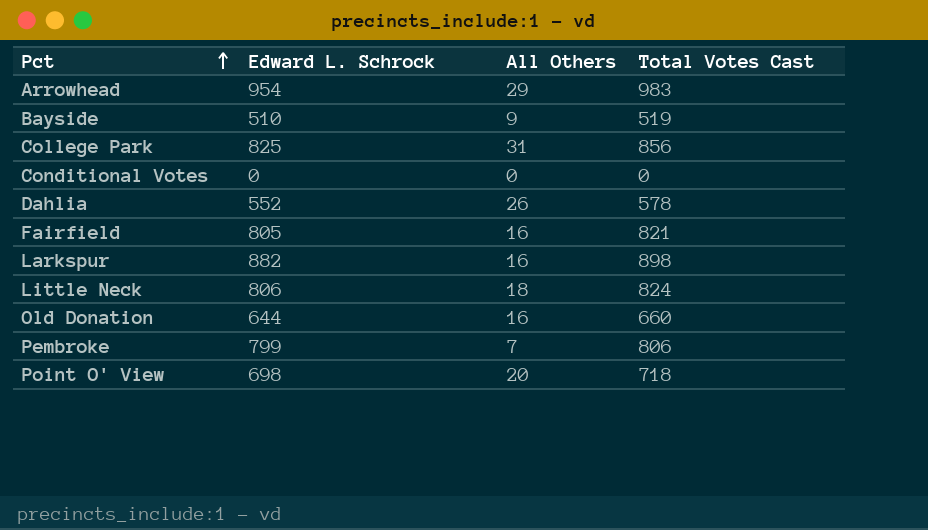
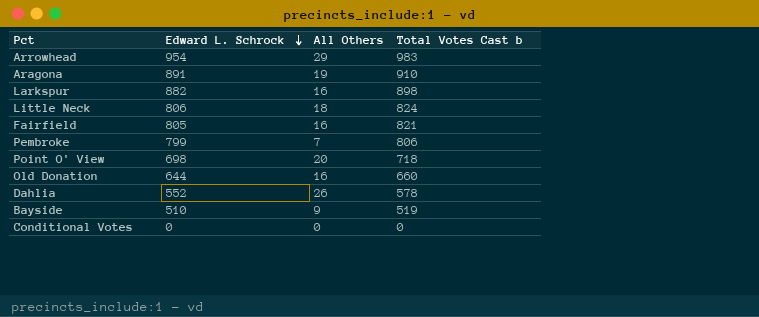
row order: Pct ascending -> Edward L. Schrock descending
column name: Total Votes Cast -> Total Votes Cast b
row College Park: 825 | 31 | 856 -> none
row Aragona: none -> 891 | 19 | 910

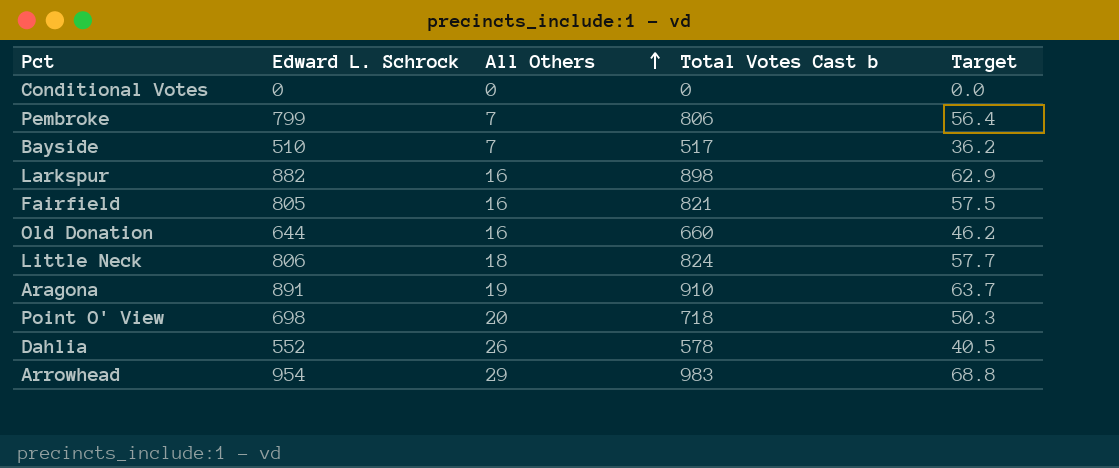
row order: Edward L. Schrock descending -> All Others ascending
column Target | formula: none -> [Total Votes Cast b] * 0.07
Bayside | All Others: 9 -> 7
Bayside | Total Votes Cast b: 519 -> 517

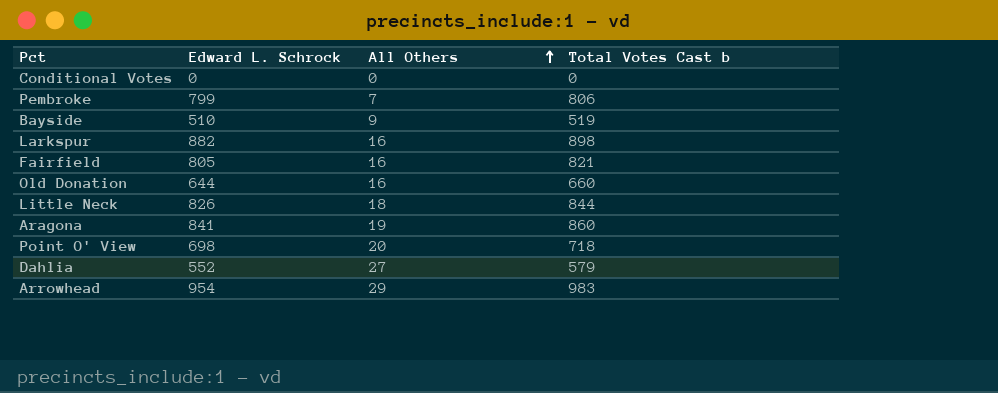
column Target | formula: [Total Votes Cast b] * 0.07 -> none
Bayside | All Others: 7 -> 9
Bayside | Total Votes Cast b: 517 -> 519
Little Neck | Edward L. Schrock: 806 -> 826
Little Neck | Total Votes Cast b: 824 -> 844
Aragona | Edward L. Schrock: 891 -> 841
Aragona | Total Votes Cast b: 910 -> 860
Dahlia | All Others: 26 -> 27
Dahlia | Total Votes Cast b: 578 -> 579

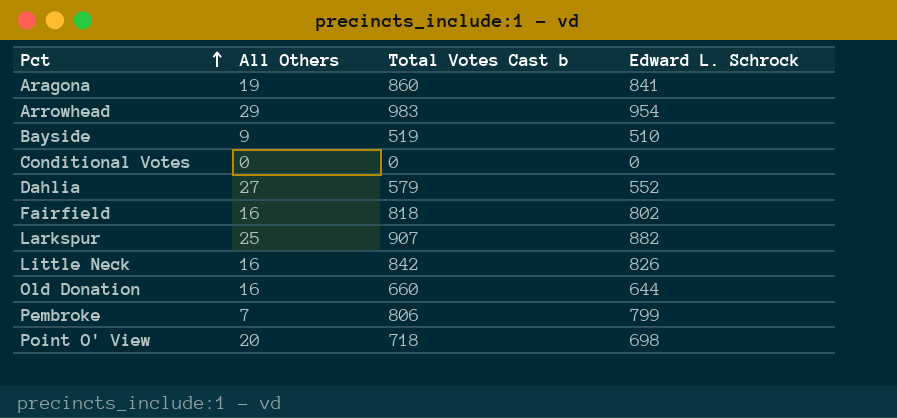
row order: All Others ascending -> Pct ascending
column Edward L. Schrock | position: 2 -> 4
Fairfield | Total Votes Cast b: 821 -> 818
Fairfield | Edward L. Schrock: 805 -> 802
Larkspur | All Others: 16 -> 25
Larkspur | Total Votes Cast b: 898 -> 907
Little Neck | All Others: 18 -> 16
Little Neck | Total Votes Cast b: 844 -> 842

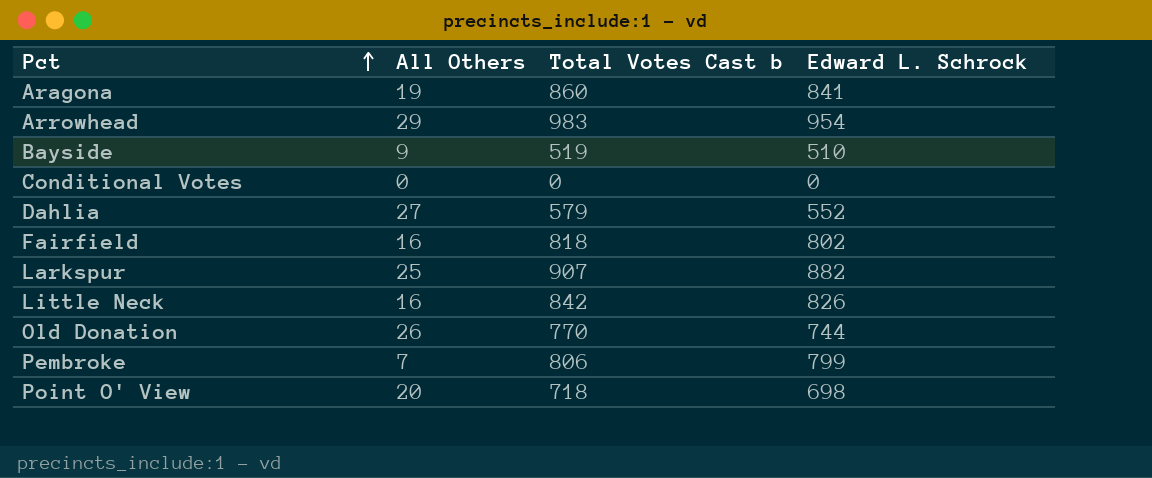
Old Donation | All Others: 16 -> 26
Old Donation | Total Votes Cast b: 660 -> 770
Old Donation | Edward L. Schrock: 644 -> 744

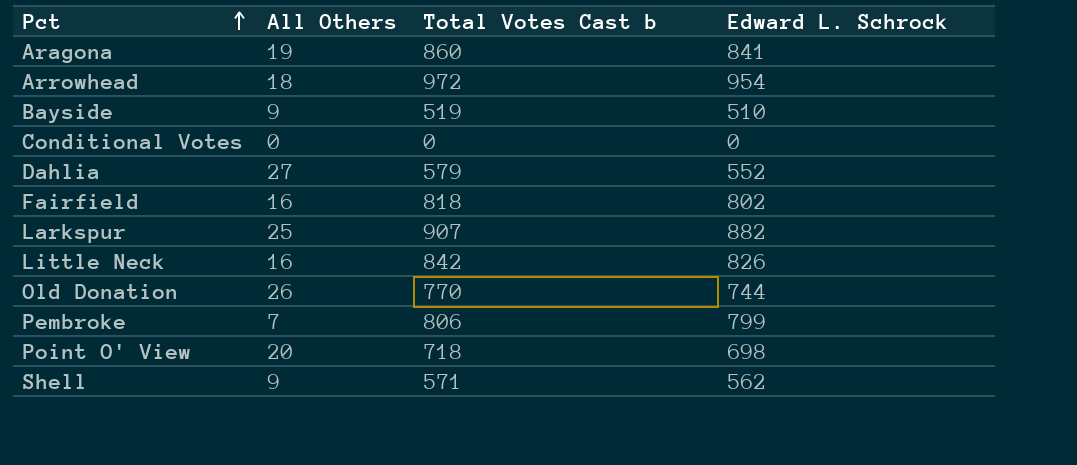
Arrowhead | All Others: 29 -> 18
Arrowhead | Total Votes Cast b: 983 -> 972
row Shell: none -> 9 | 571 | 562

